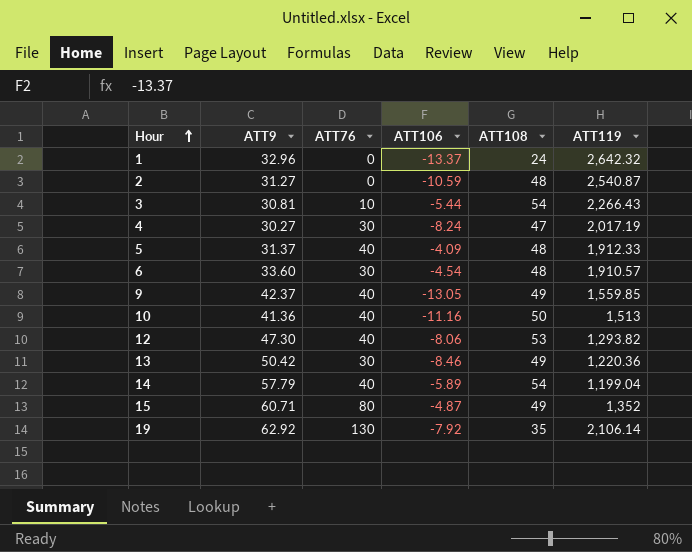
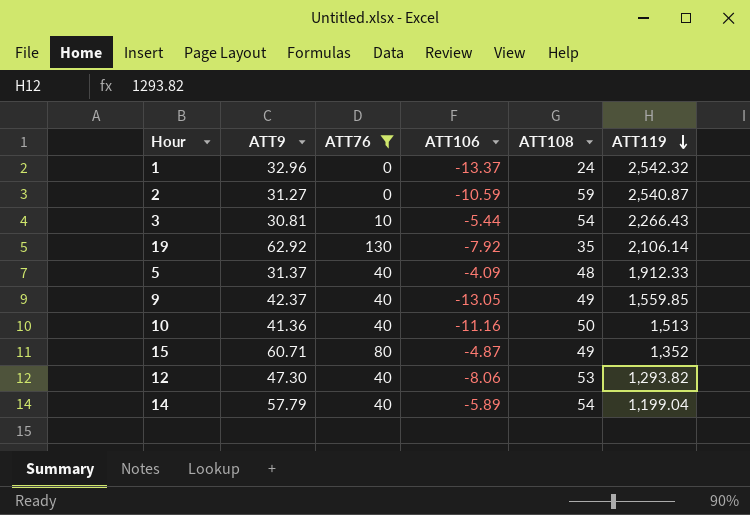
filter: none -> ATT76 != 30
row order: Hour ascending -> ATT119 descending
1 | ATT119: 2,642.32 -> 2,542.32
2 | ATT108: 48 -> 59

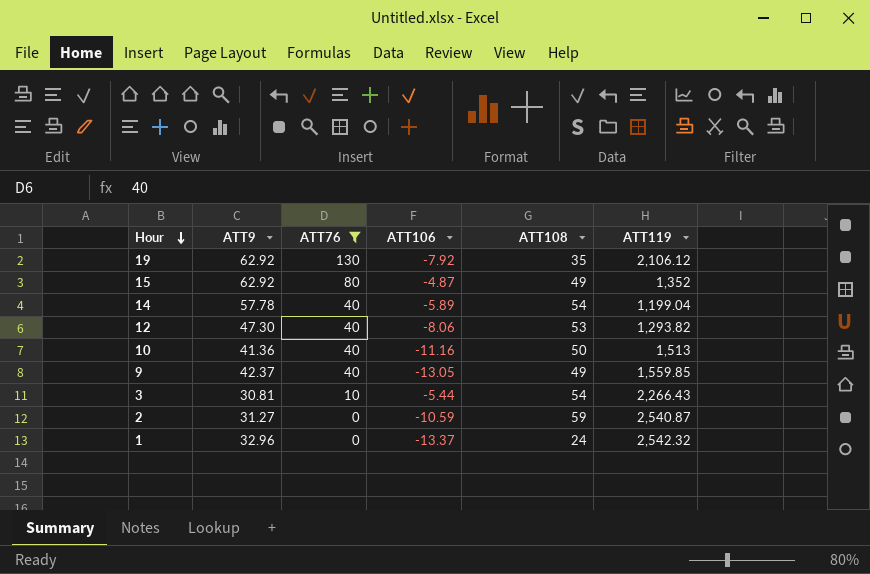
row order: ATT119 descending -> Hour descending
row 5: 31.37 | 40 | -4.09 | 48 | 1,912.33 -> none
19 | ATT119: 2,106.14 -> 2,106.12
15 | ATT9: 60.71 -> 62.92
14 | ATT9: 57.79 -> 57.78

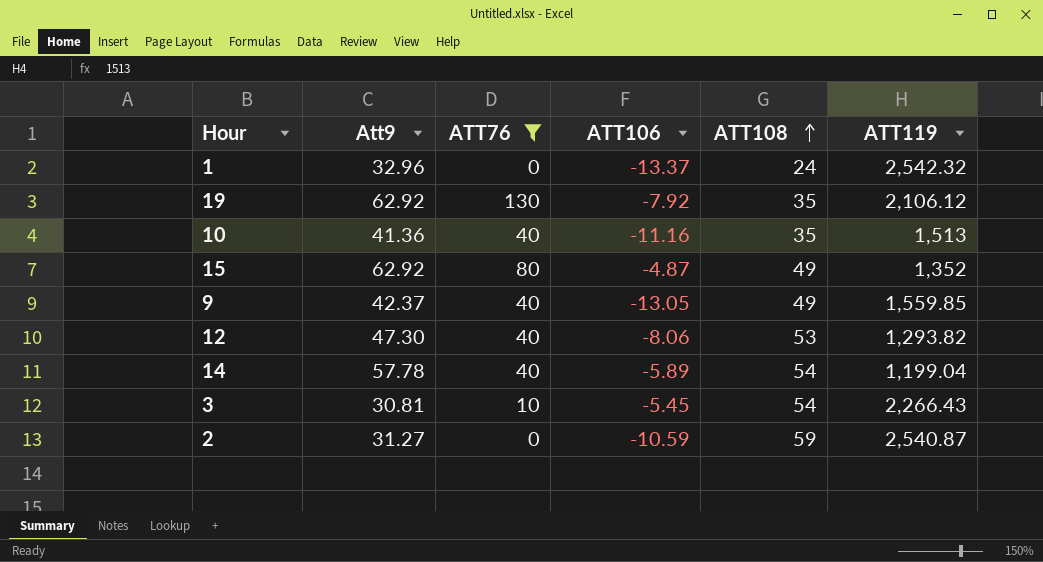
row order: Hour descending -> ATT108 ascending
column name: ATT9 -> Att9
10 | ATT108: 50 -> 35
3 | ATT106: -5.44 -> -5.45

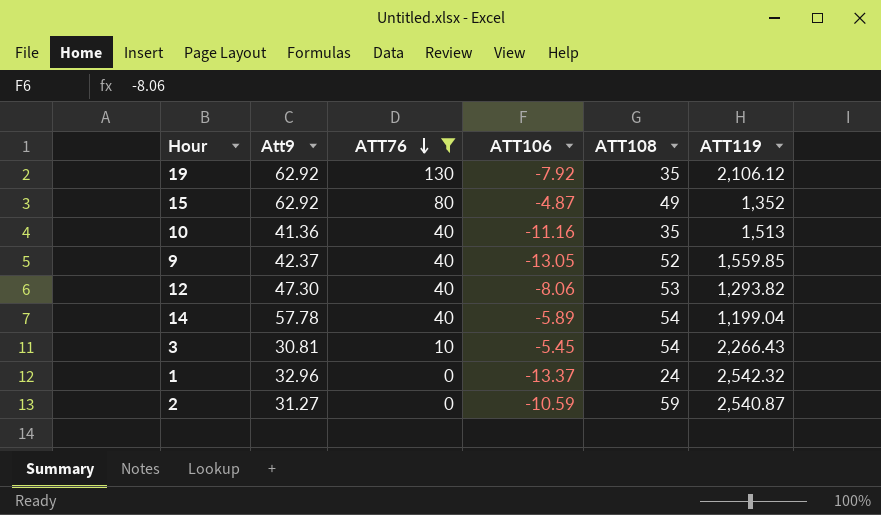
row order: ATT108 ascending -> ATT76 descending
9 | ATT108: 49 -> 52

